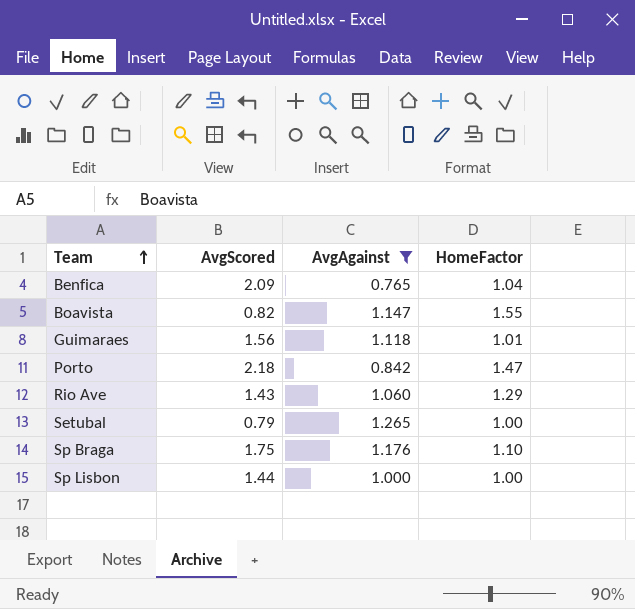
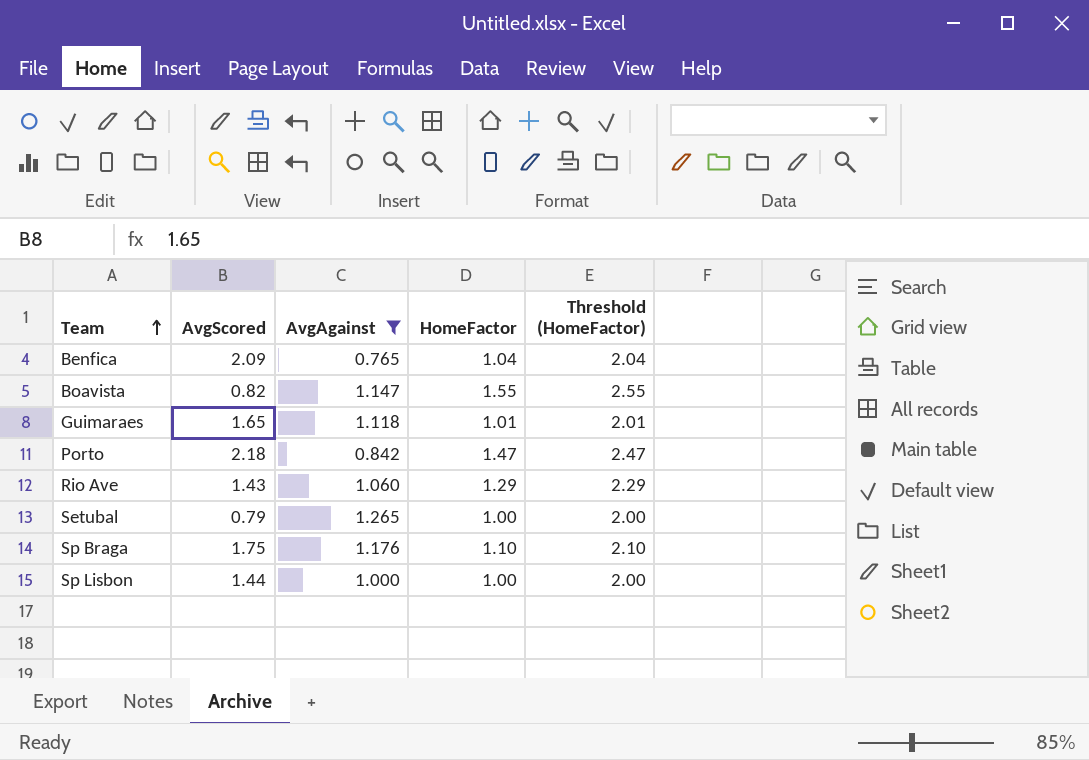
column Threshold (HomeFactor) | formula: none -> [HomeFactor] + 1
Guimaraes | AvgScored: 1.56 -> 1.65

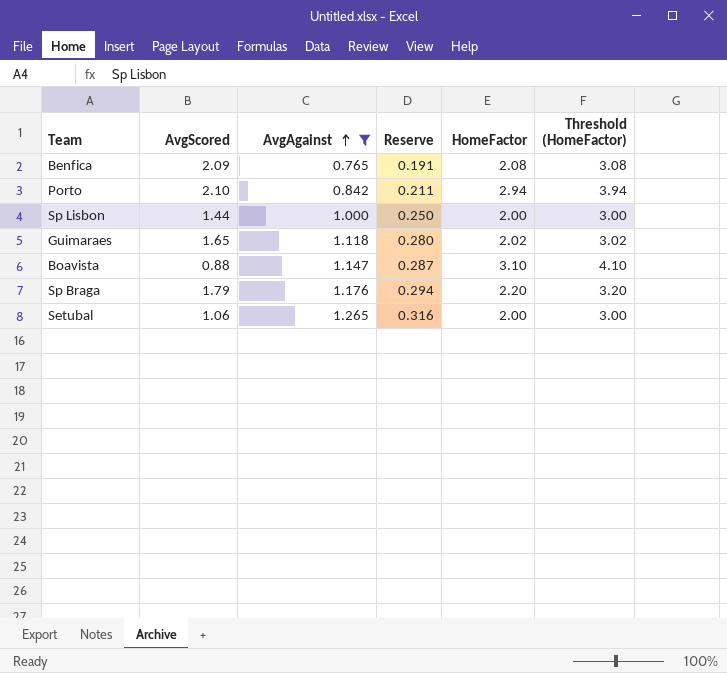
row order: Team ascending -> AvgAgainst ascending
column Reserve | formula: none -> [AvgAgainst] * 0.25
row Rio Ave: 1.43 | 1.060 | 1.29 | 2.29 -> none
Benfica | HomeFactor: 1.04 -> 2.08
Benfica | Threshold (HomeFactor): 2.04 -> 3.08
Porto | AvgScored: 2.18 -> 2.10
Porto | HomeFactor: 1.47 -> 2.94
Porto | Threshold (HomeFactor): 2.47 -> 3.94
Sp Lisbon | HomeFactor: 1.00 -> 2.00
Sp Lisbon | Threshold (HomeFactor): 2.00 -> 3.00
Guimaraes | HomeFactor: 1.01 -> 2.02
Guimaraes | Threshold (HomeFactor): 2.01 -> 3.02
Boavista | AvgScored: 0.82 -> 0.88
Boavista | HomeFactor: 1.55 -> 3.10
Boavista | Threshold (HomeFactor): 2.55 -> 4.10
Sp Braga | AvgScored: 1.75 -> 1.79
Sp Braga | HomeFactor: 1.10 -> 2.20
Sp Braga | Threshold (HomeFactor): 2.10 -> 3.20
Setubal | AvgScored: 0.79 -> 1.06
Setubal | HomeFactor: 1.00 -> 2.00
Setubal | Threshold (HomeFactor): 2.00 -> 3.00

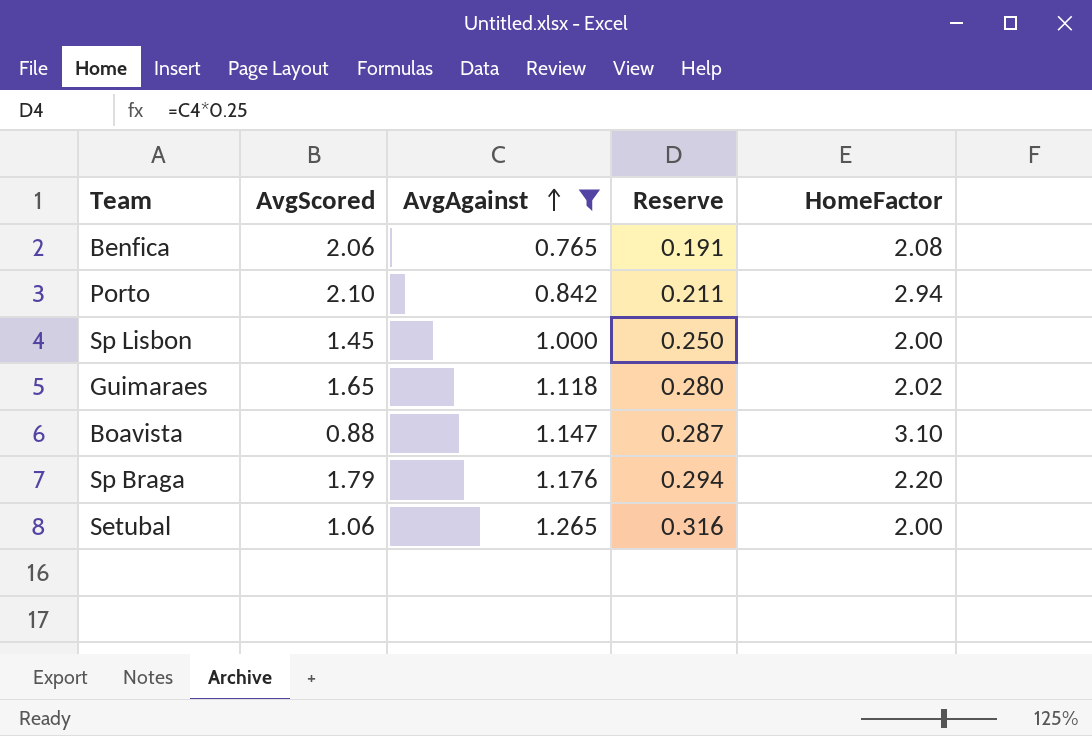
column Threshold (HomeFactor) | formula: [HomeFactor] + 1 -> none
Benfica | AvgScored: 2.09 -> 2.06
Sp Lisbon | AvgScored: 1.44 -> 1.45

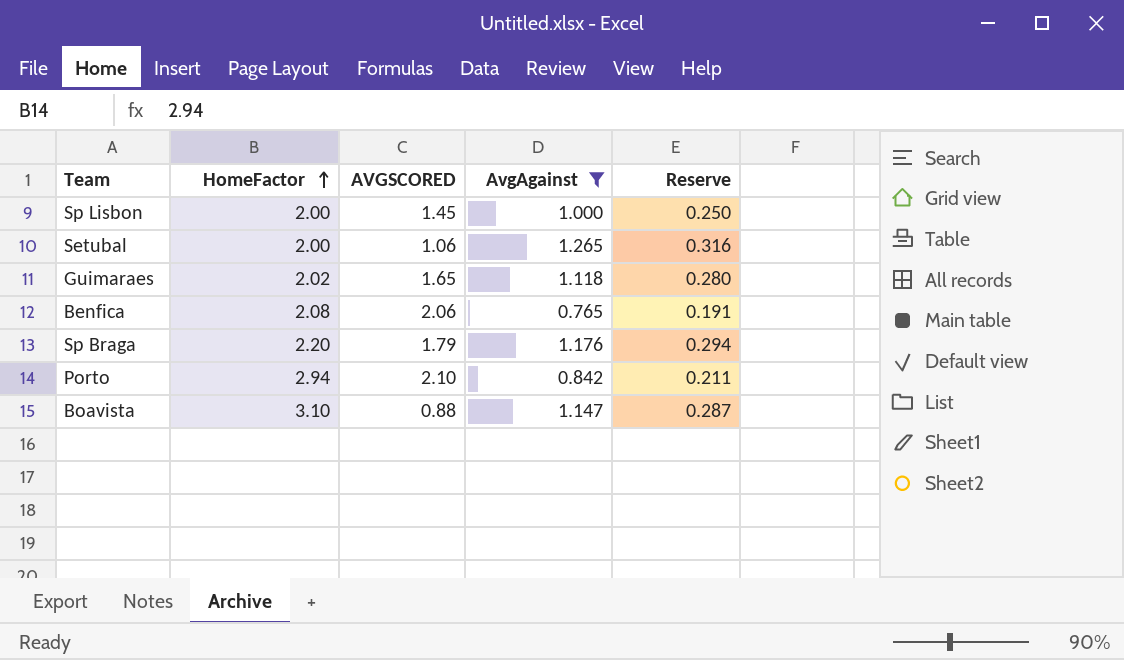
row order: AvgAgainst ascending -> HomeFactor ascending
column HomeFactor | position: 5 -> 2
column name: AvgScored -> AVGSCORED

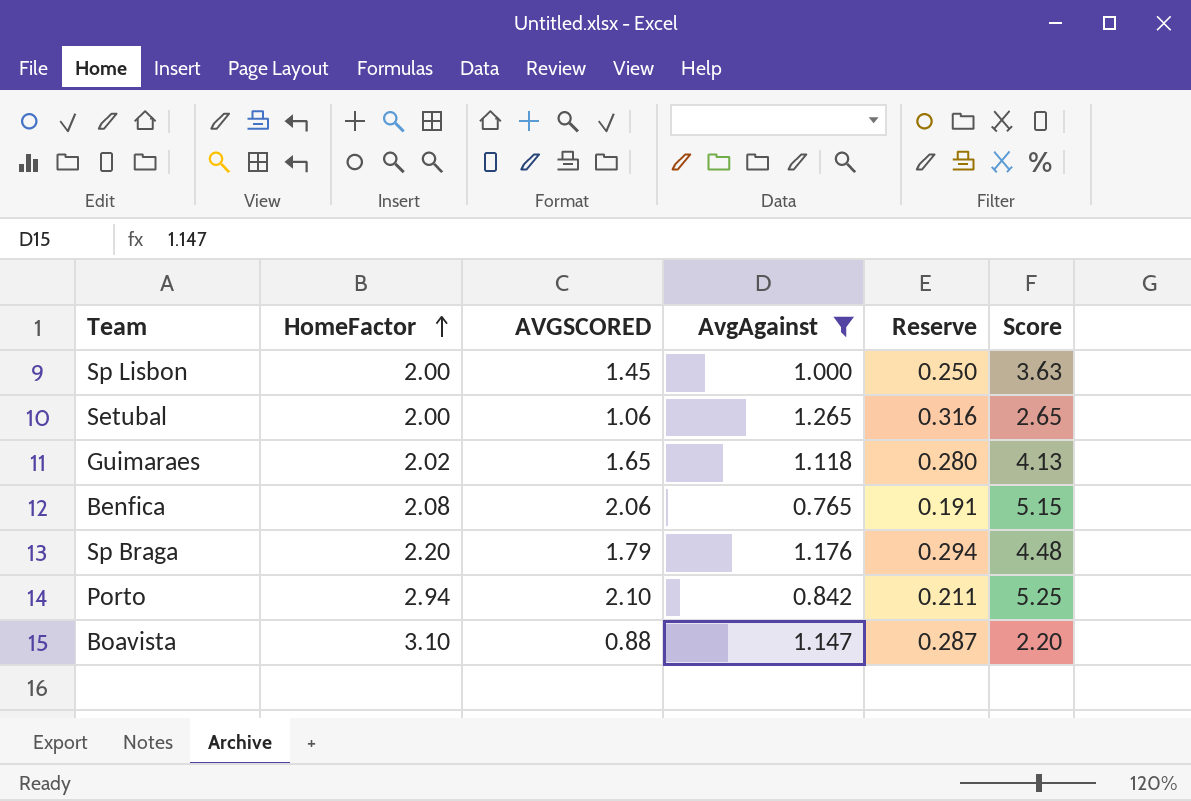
column Score | formula: none -> [AVGSCORED] * 2.5

